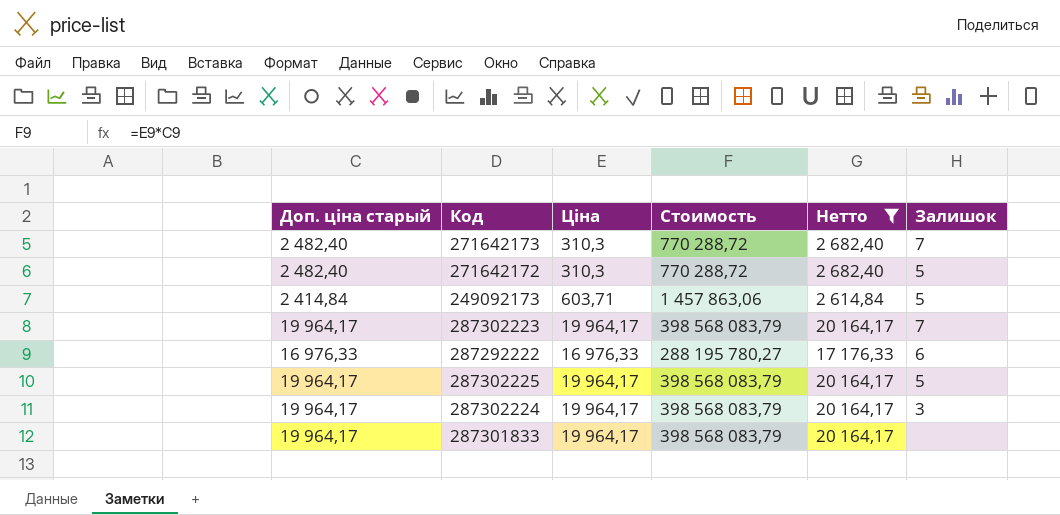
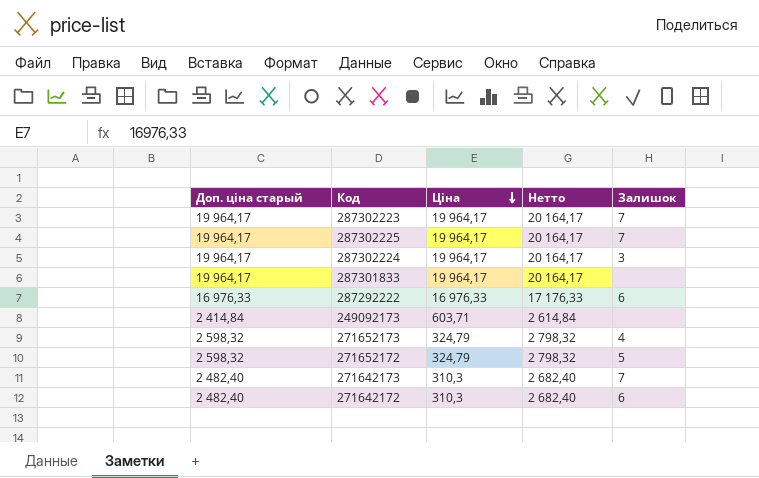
filter: Нетто != 2 798,32 -> none
row order: none -> Ціна descending
column Стоимость | formula: [Доп. ціна старый] * [Ціна] -> none
287302225 | Залишок: 5 -> 7
249092173 | Залишок: 5 -> none
271642172 | Залишок: 5 -> 6

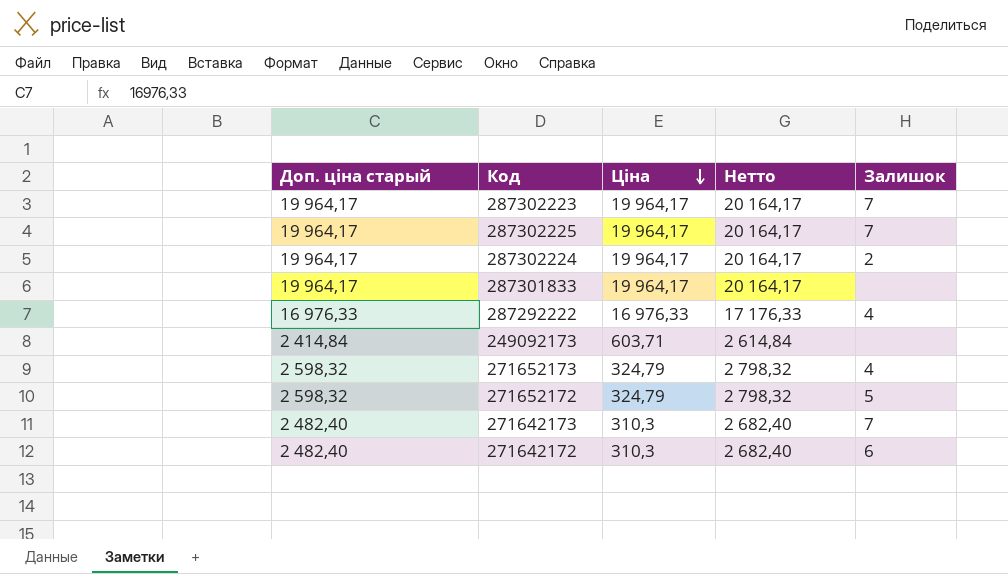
287302224 | Залишок: 3 -> 2
287292222 | Залишок: 6 -> 4

